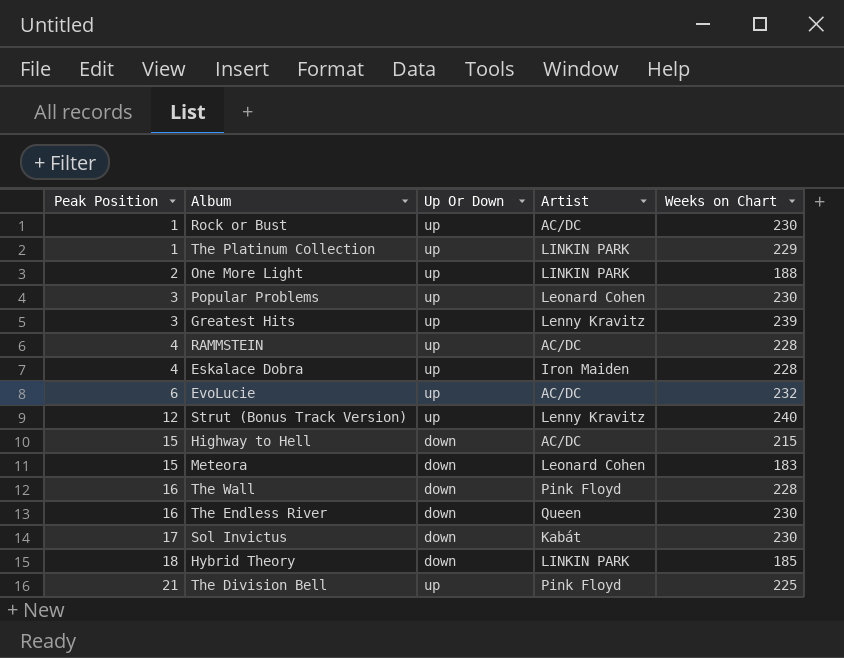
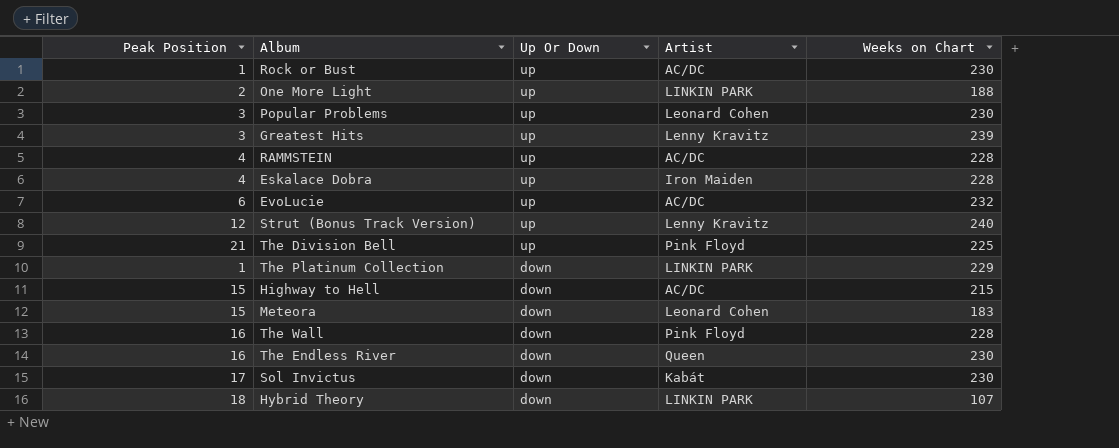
row order: Peak Position ascending -> Up Or Down descending
The Platinum Collection | Up Or Down: up -> down
Hybrid Theory | Weeks on Chart: 185 -> 107

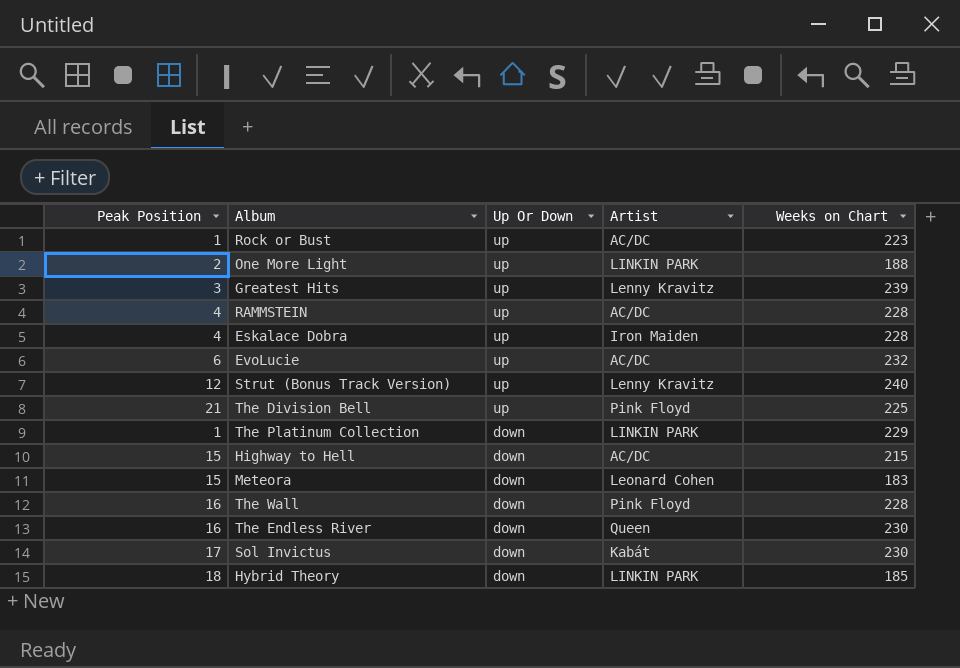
row Popular Problems: 3 | up | Leonard Cohen | 230 -> none
Rock or Bust | Weeks on Chart: 230 -> 223
Hybrid Theory | Weeks on Chart: 107 -> 185

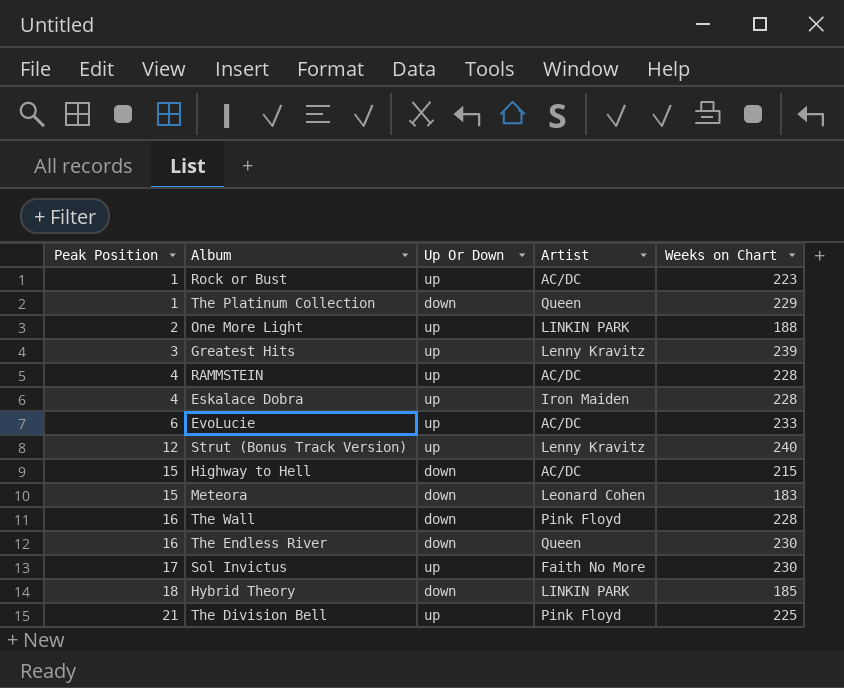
row order: Up Or Down descending -> Peak Position ascending
The Platinum Collection | Artist: LINKIN PARK -> Queen
EvoLucie | Weeks on Chart: 232 -> 233
Sol Invictus | Up Or Down: down -> up
Sol Invictus | Artist: Kabát -> Faith No More

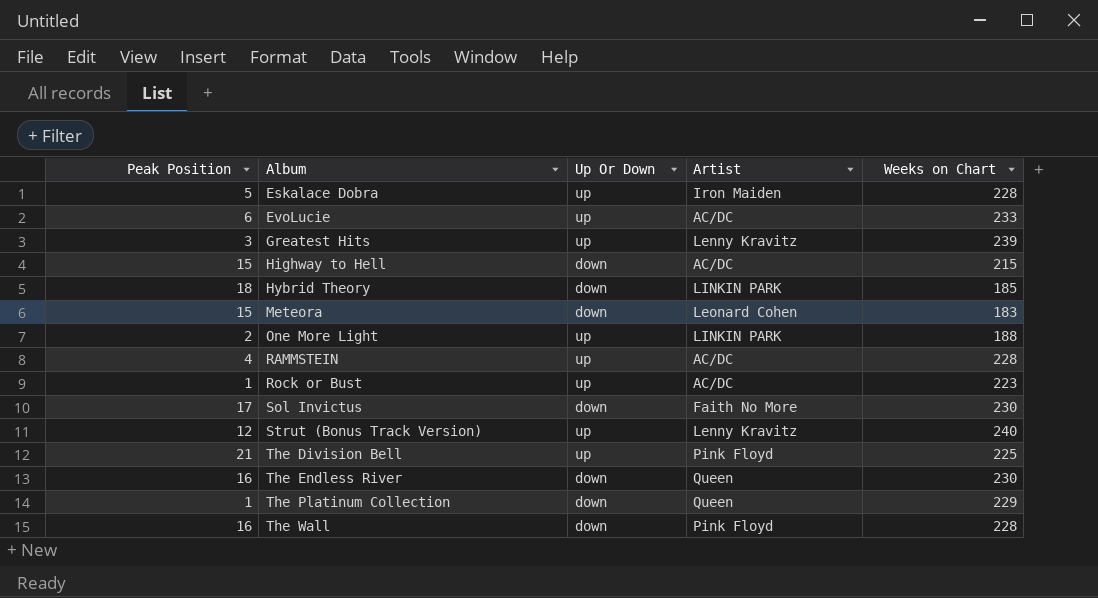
row order: Peak Position ascending -> Album ascending
Eskalace Dobra | Peak Position: 4 -> 5
Sol Invictus | Up Or Down: up -> down

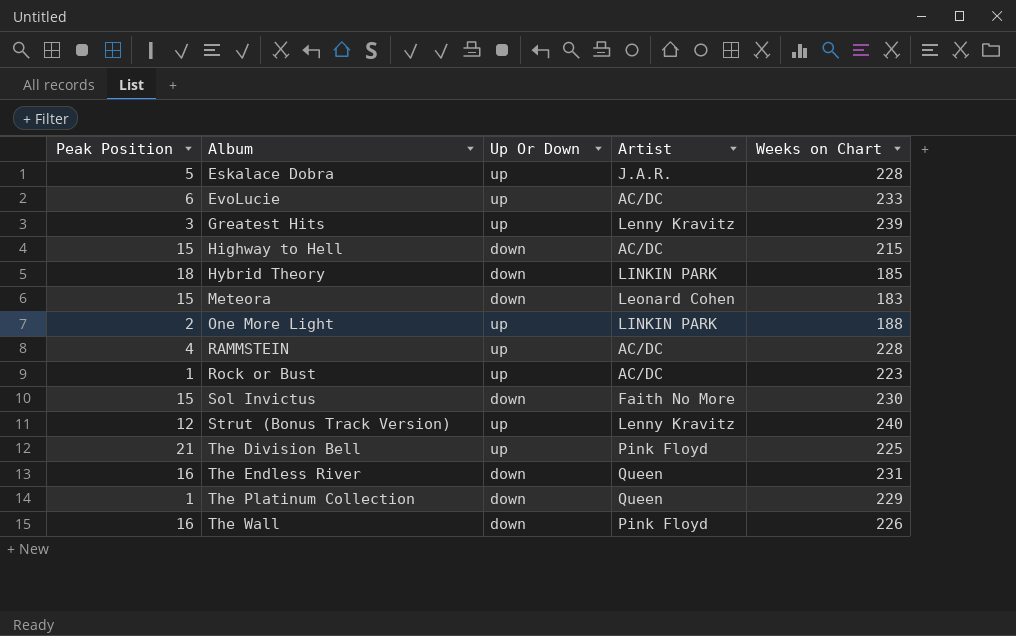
Eskalace Dobra | Artist: Iron Maiden -> J.A.R.
Sol Invictus | Peak Position: 17 -> 15
The Endless River | Weeks on Chart: 230 -> 231
The Wall | Weeks on Chart: 228 -> 226

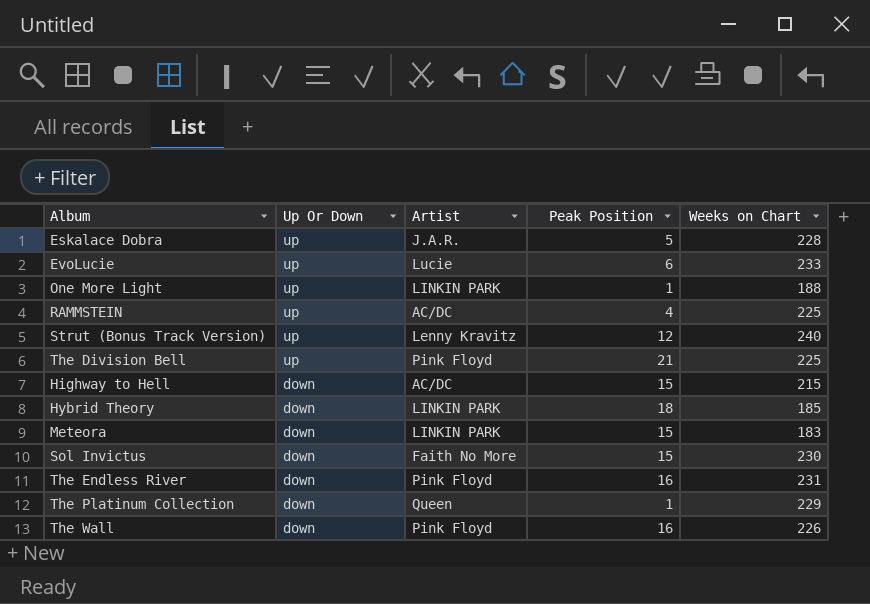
row order: Album ascending -> Up Or Down descending
column Peak Position | position: 1 -> 4
row Greatest Hits: 3 | up | Lenny Kravitz | 239 -> none
row Rock or Bust: 1 | up | AC/DC | 223 -> none
EvoLucie | Artist: AC/DC -> Lucie
One More Light | Peak Position: 2 -> 1
RAMMSTEIN | Weeks on Chart: 228 -> 225
Meteora | Artist: Leonard Cohen -> LINKIN PARK
The Endless River | Artist: Queen -> Pink Floyd

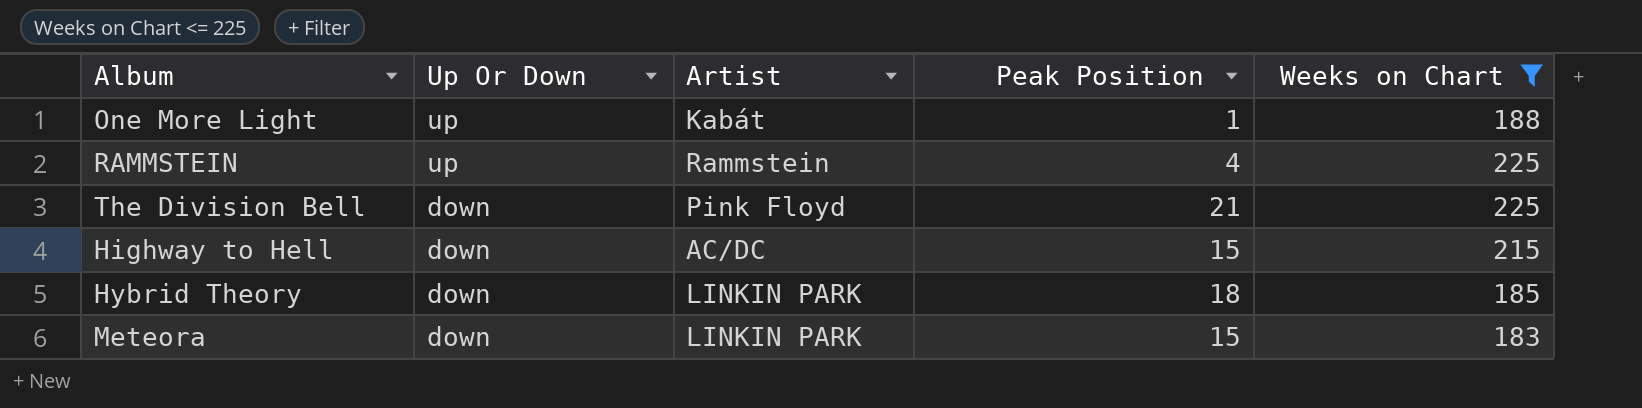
filter: none -> Weeks on Chart <= 225
One More Light | Artist: LINKIN PARK -> Kabát
RAMMSTEIN | Artist: AC/DC -> Rammstein
The Division Bell | Up Or Down: up -> down

